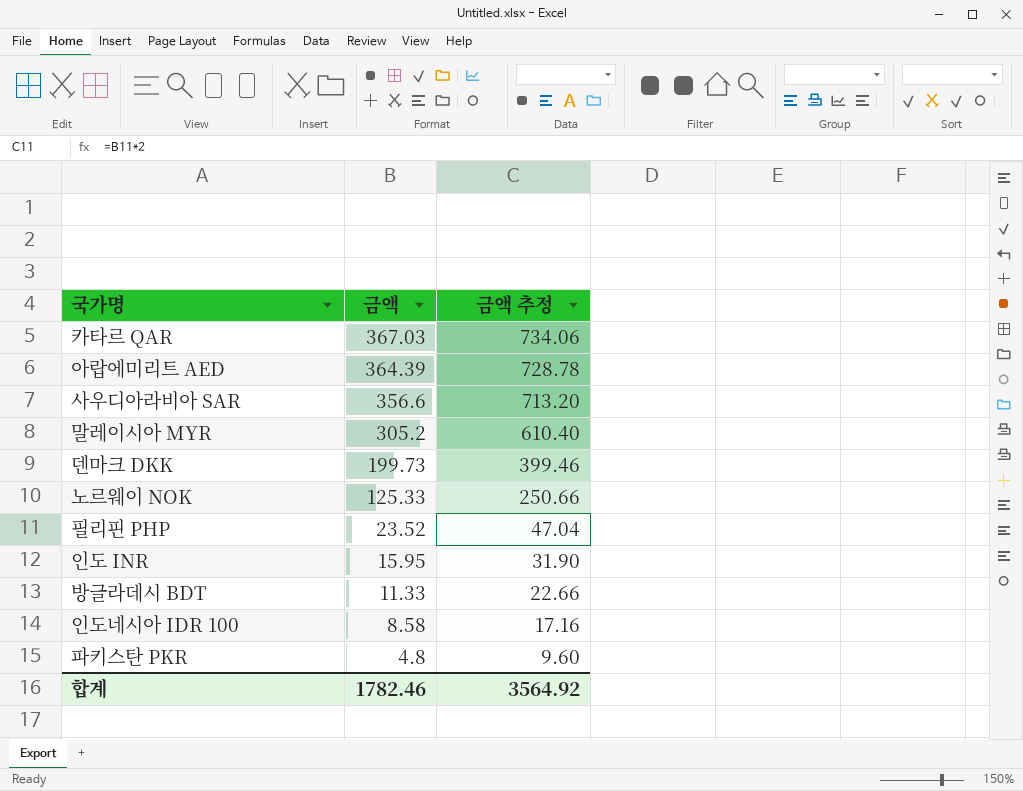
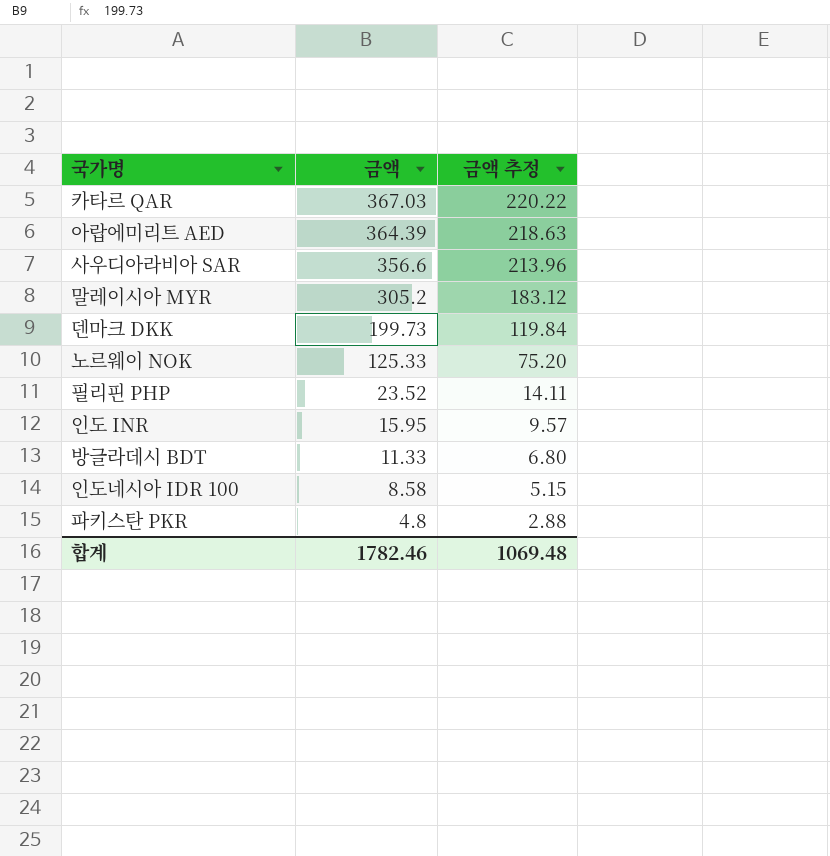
column 금액 추정 | formula: [금액] * 2 -> [금액] * 0.6
합계 | 금액 추정: 3564.92 -> 1069.48

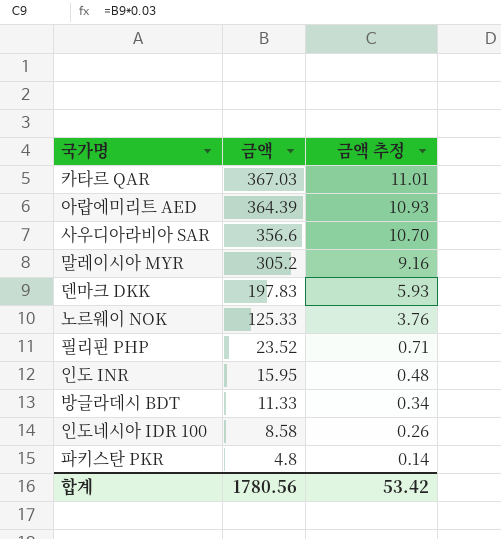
column 금액 추정 | formula: [금액] * 0.6 -> [금액] * 0.03
덴마크 DKK | 금액: 199.73 -> 197.83
합계 | 금액: 1782.46 -> 1780.56
합계 | 금액 추정: 1069.48 -> 53.42

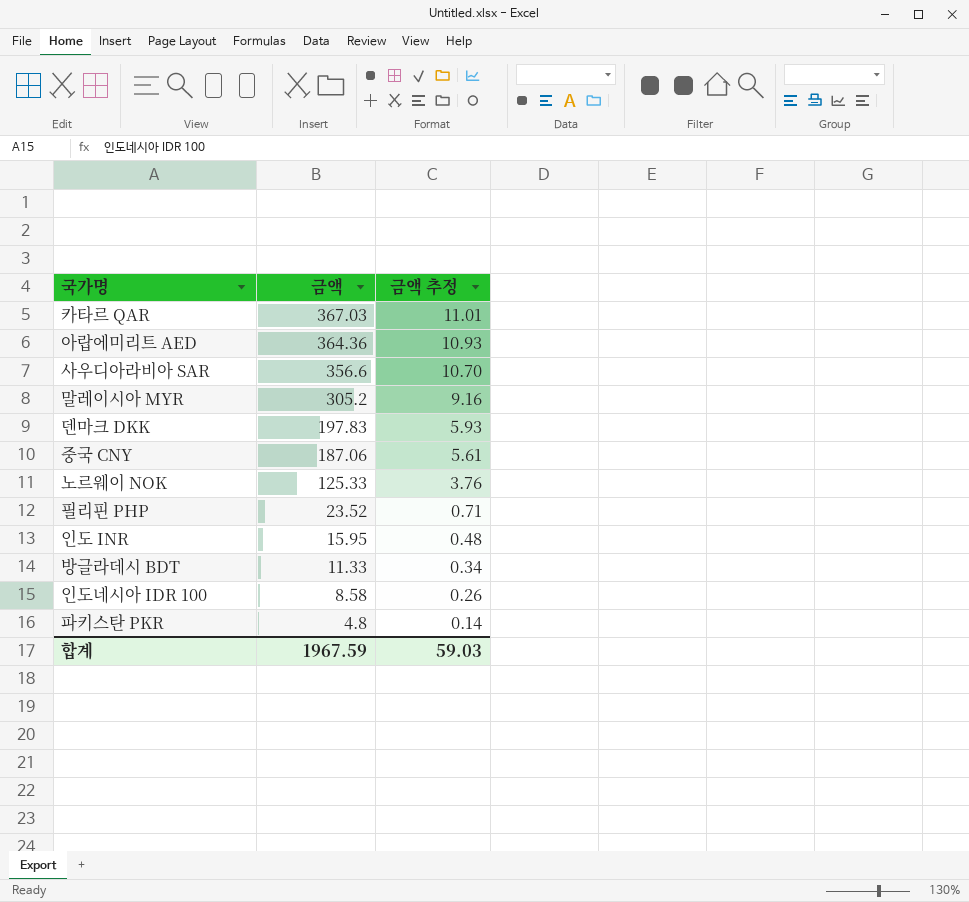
아랍에미리트 AED | 금액: 364.39 -> 364.36
row 중국 CNY: none -> 187.06 | 5.61
합계 | 금액: 1780.56 -> 1967.59
합계 | 금액 추정: 53.42 -> 59.03

